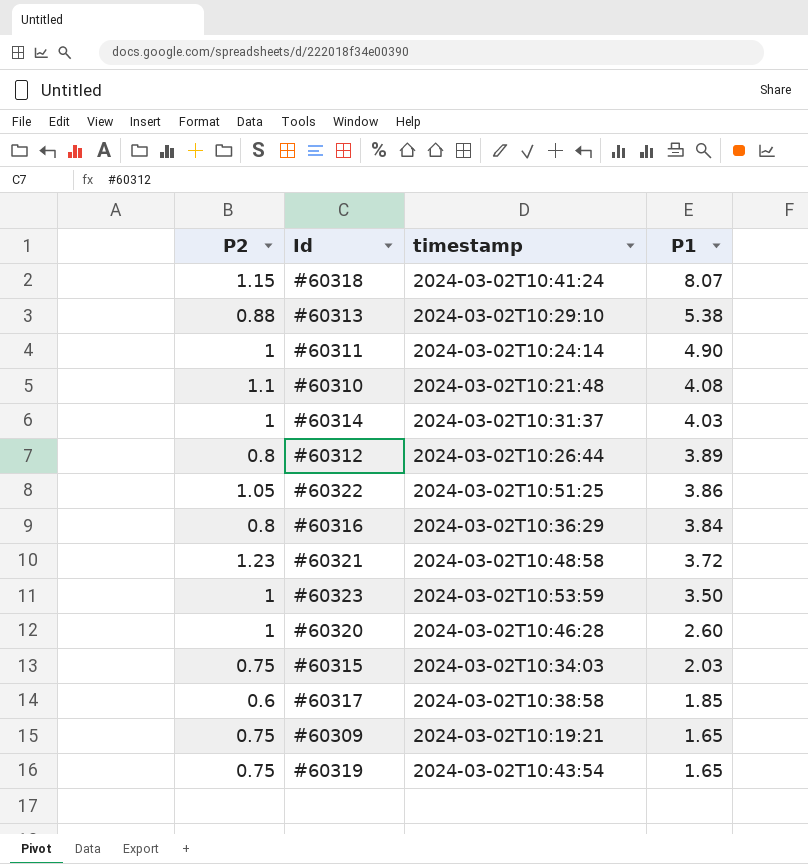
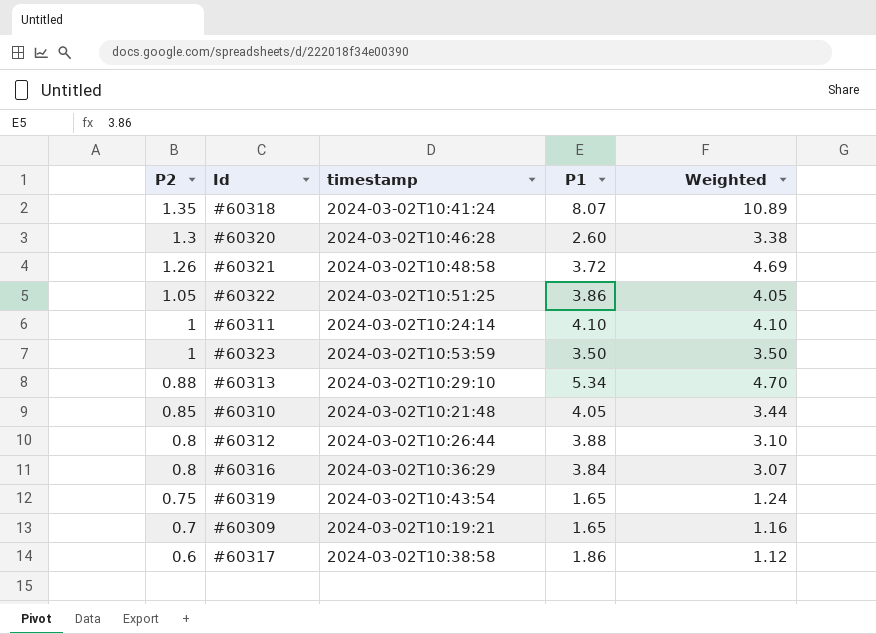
row order: P1 descending -> P2 descending
column Weighted | formula: none -> [P2] * [P1]
row #60314: 1 | 2024-03-02T10:31:37 | 4.03 -> none
row #60315: 0.75 | 2024-03-02T10:34:03 | 2.03 -> none
#60318 | P2: 1.15 -> 1.35
#60320 | P2: 1 -> 1.3
#60321 | P2: 1.23 -> 1.26
#60311 | P1: 4.90 -> 4.10
#60313 | P1: 5.38 -> 5.34
#60310 | P2: 1.1 -> 0.85
#60310 | P1: 4.08 -> 4.05
#60312 | P1: 3.89 -> 3.88
#60309 | P2: 0.75 -> 0.7
#60317 | P1: 1.85 -> 1.86

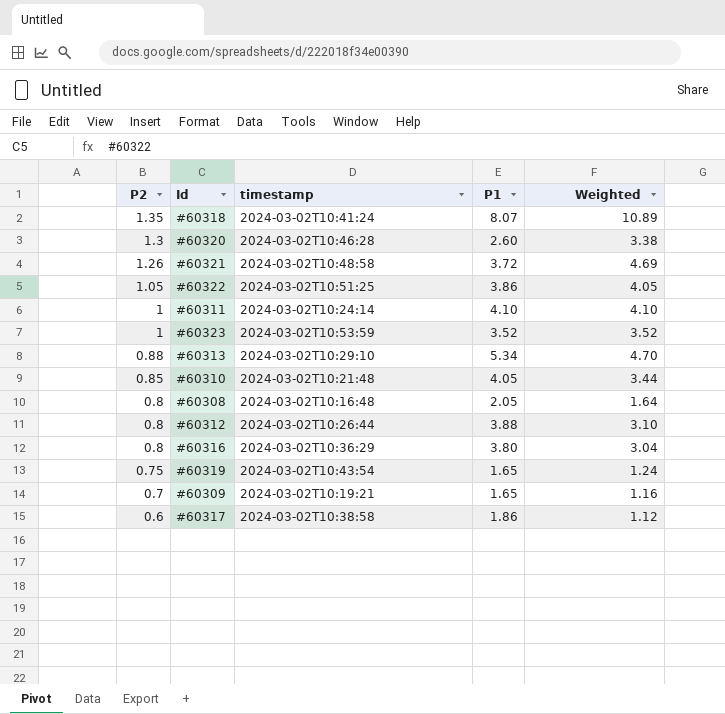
#60323 | P1: 3.50 -> 3.52
#60323 | Weighted: 3.50 -> 3.52
row #60308: none -> 0.8 | 2024-03-02T10:16:48 | 2.05 | 1.64
#60316 | P1: 3.84 -> 3.80
#60316 | Weighted: 3.07 -> 3.04

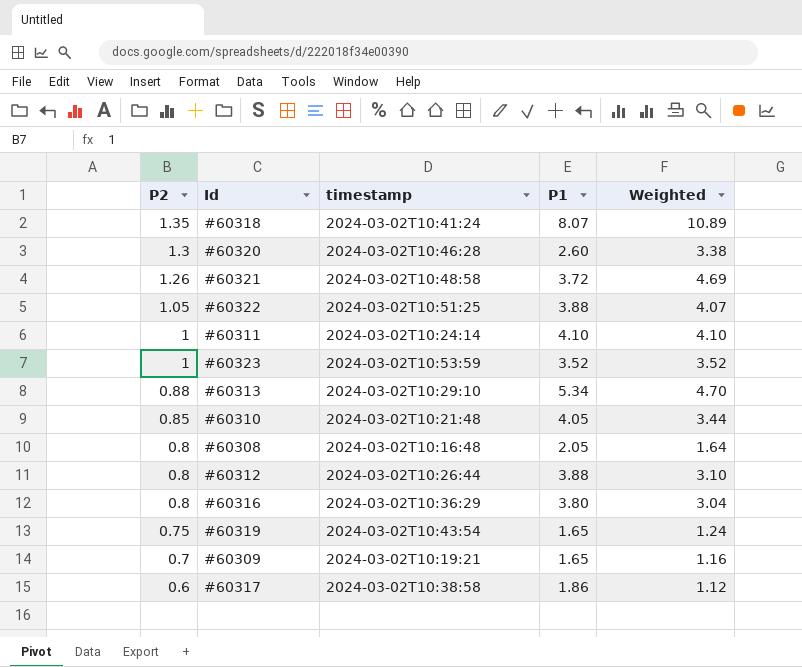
#60322 | P1: 3.86 -> 3.88
#60322 | Weighted: 4.05 -> 4.07

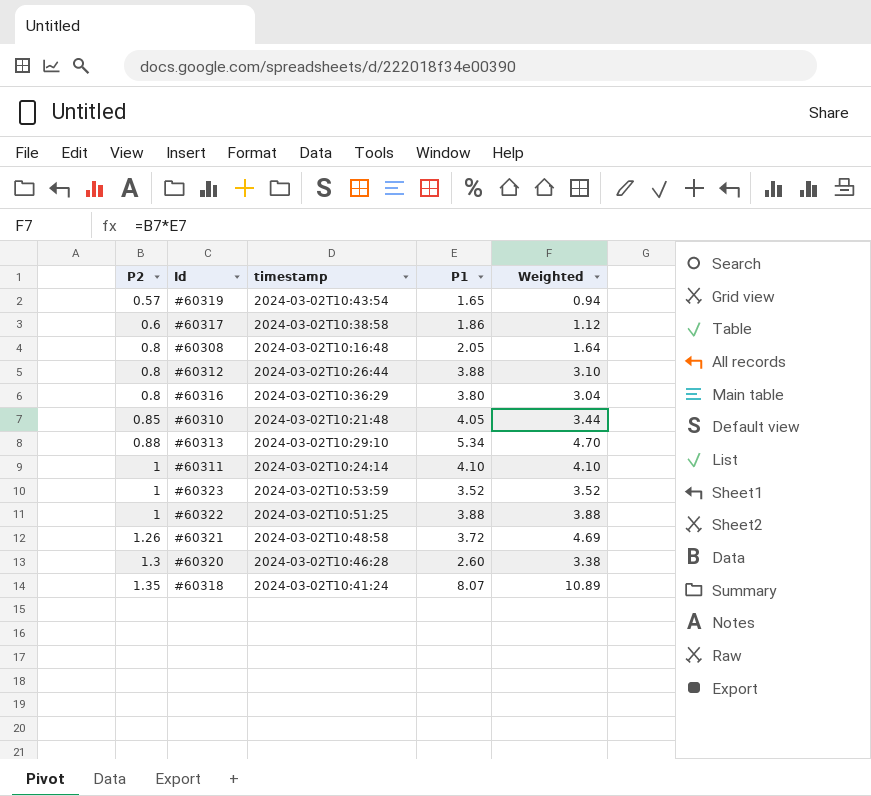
row order: P2 descending -> P2 ascending
row #60309: 0.7 | 2024-03-02T10:19:21 | 1.65 | 1.16 -> none
#60319 | P2: 0.75 -> 0.57
#60319 | Weighted: 1.24 -> 0.94
#60322 | P2: 1.05 -> 1
#60322 | Weighted: 4.07 -> 3.88

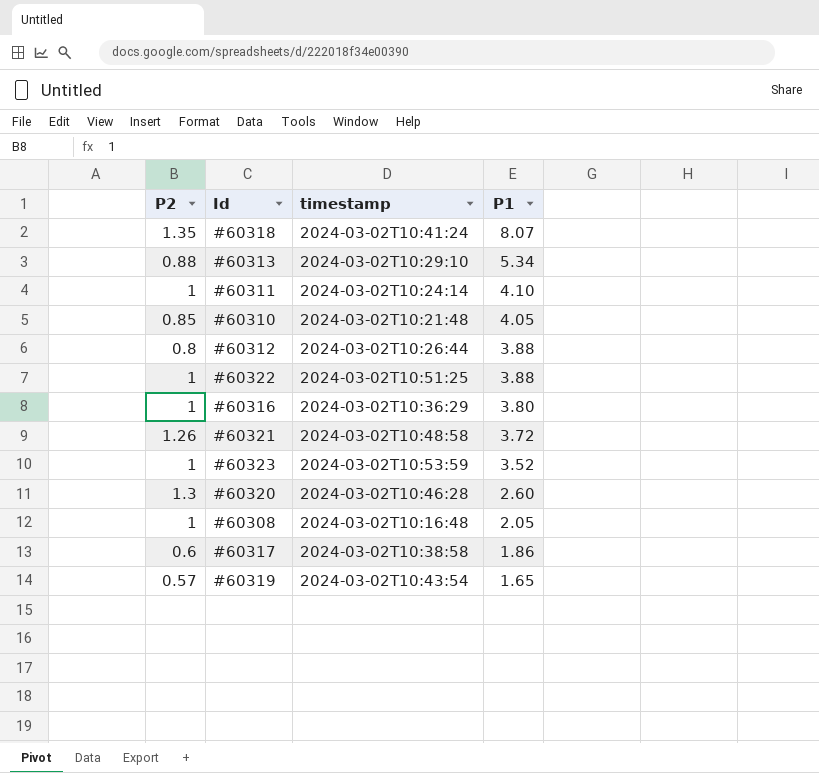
row order: P2 ascending -> P1 descending
column Weighted | formula: [P2] * [P1] -> none
#60316 | P2: 0.8 -> 1
#60308 | P2: 0.8 -> 1

